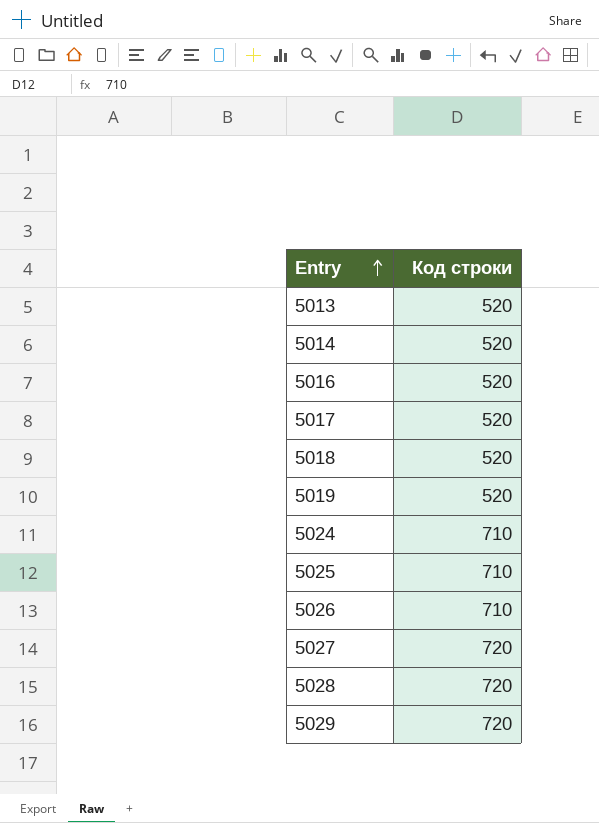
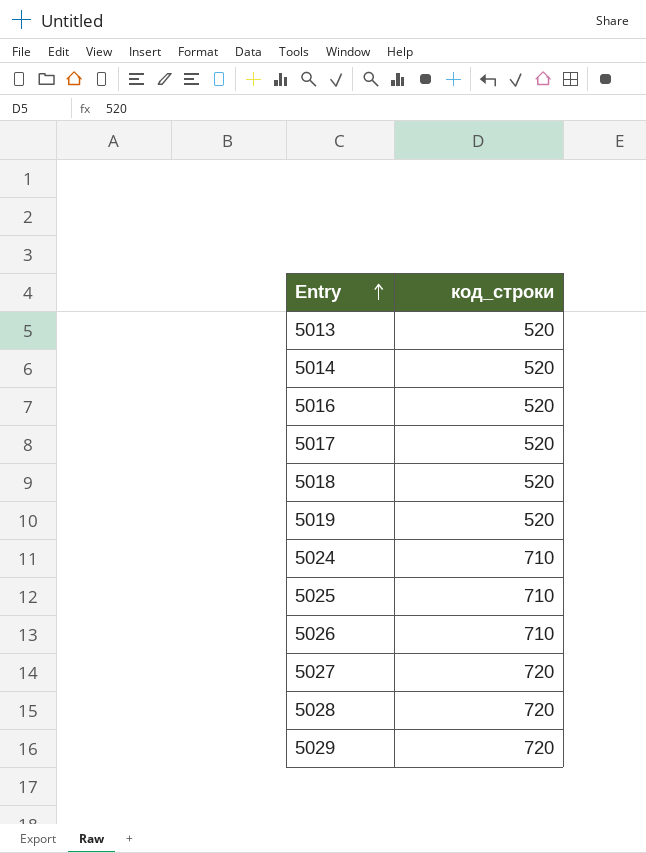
column name: Код строки -> код_строки

